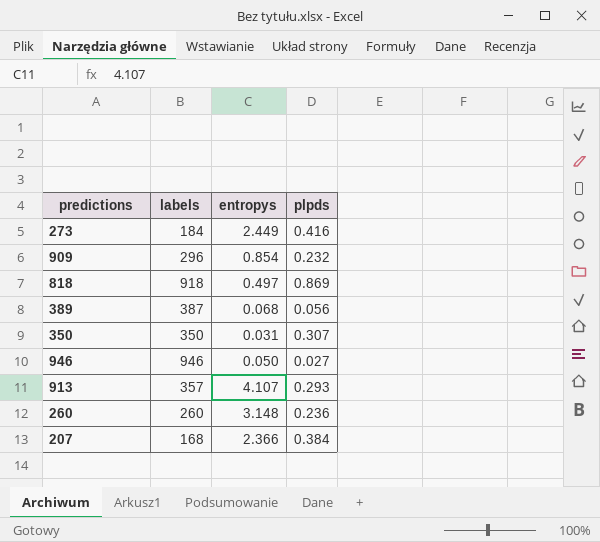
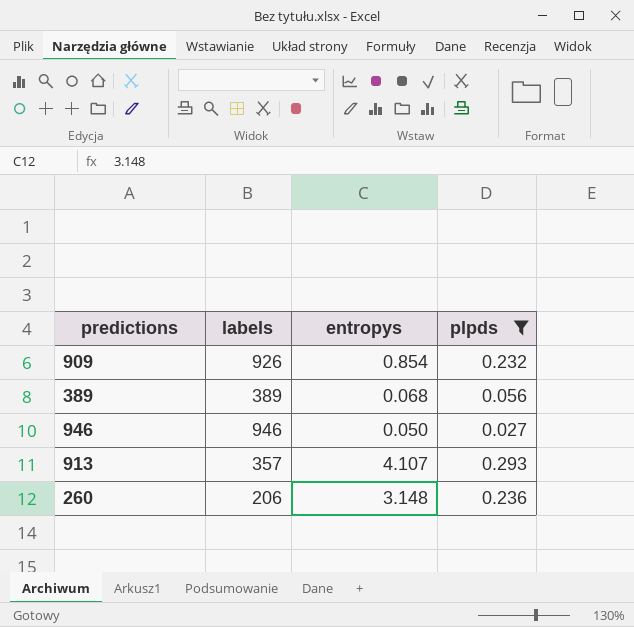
filter: none -> plpds <= 0.293
909 | labels: 296 -> 926
389 | labels: 387 -> 389
260 | labels: 260 -> 206

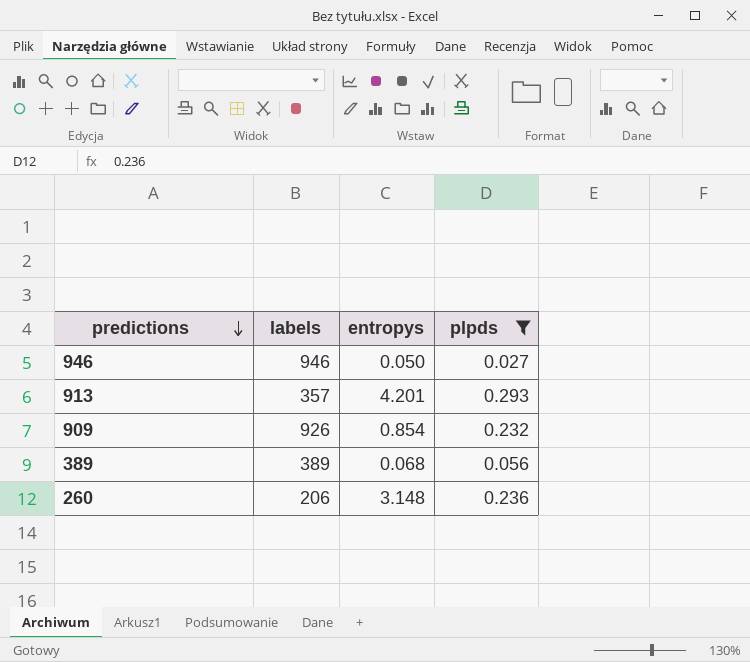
row order: none -> predictions descending
913 | entropys: 4.107 -> 4.201

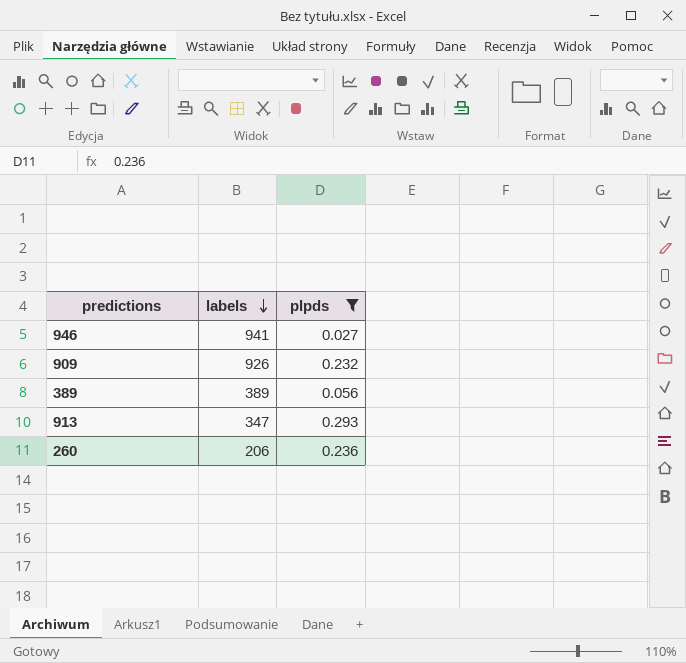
row order: predictions descending -> labels descending
column entropys | position: 3 -> none
946 | labels: 946 -> 941
913 | labels: 357 -> 347

